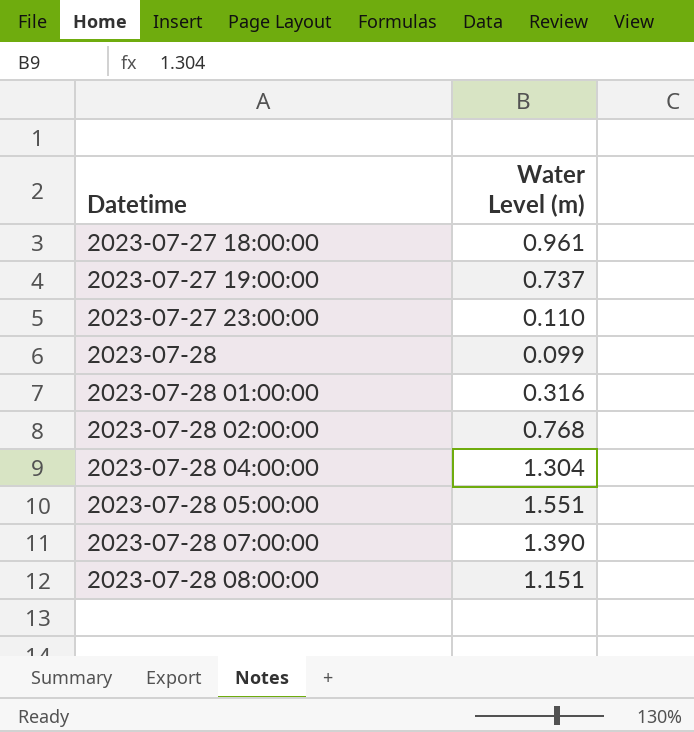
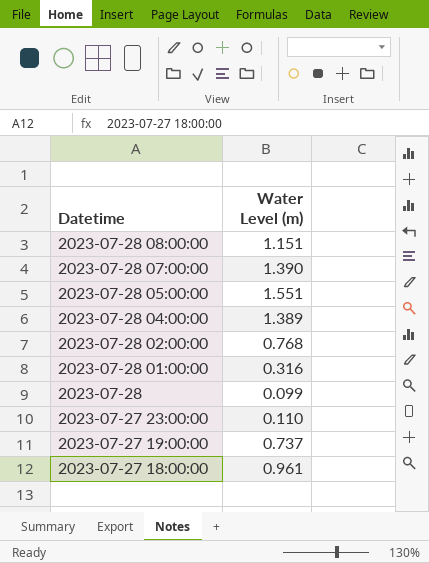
row order: Datetime ascending -> Datetime descending
2023-07-28 04:00:00 | Water Level (m): 1.304 -> 1.389

